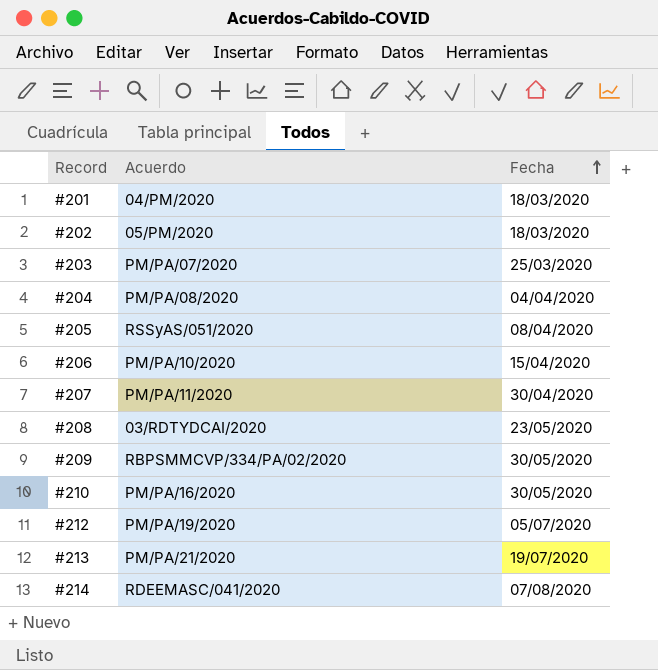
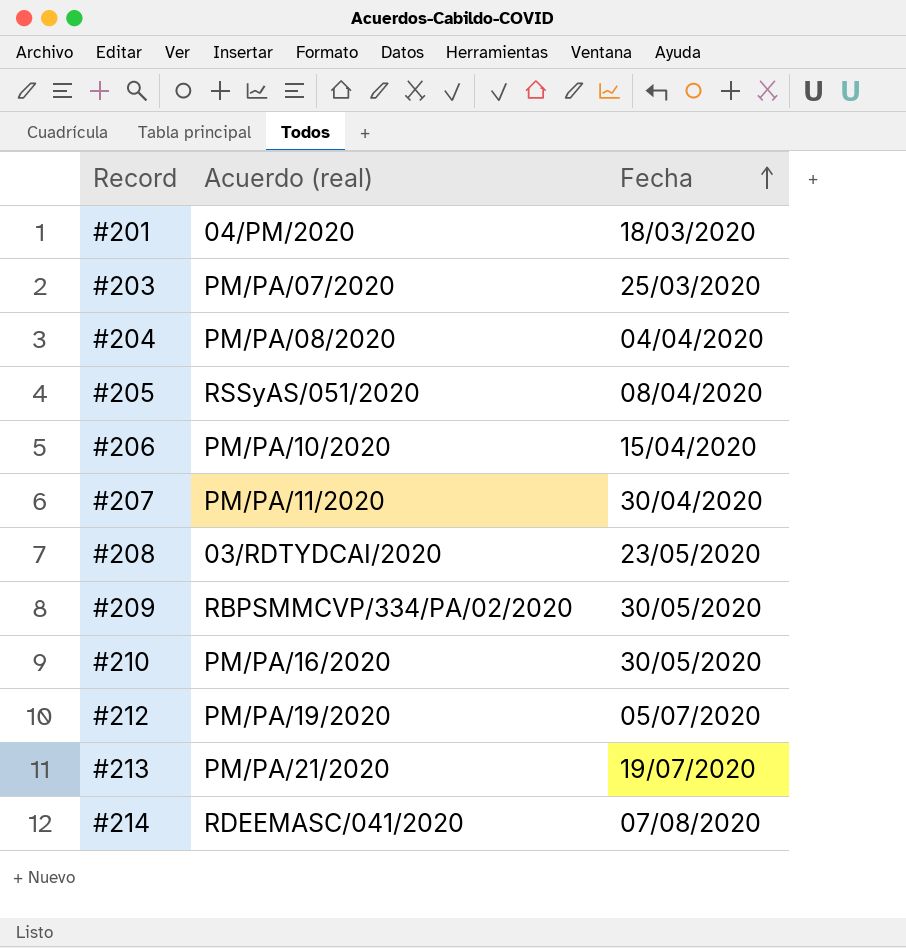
column name: Acuerdo -> Acuerdo (real)
row #202: 05/PM/2020 | 18/03/2020 -> none

